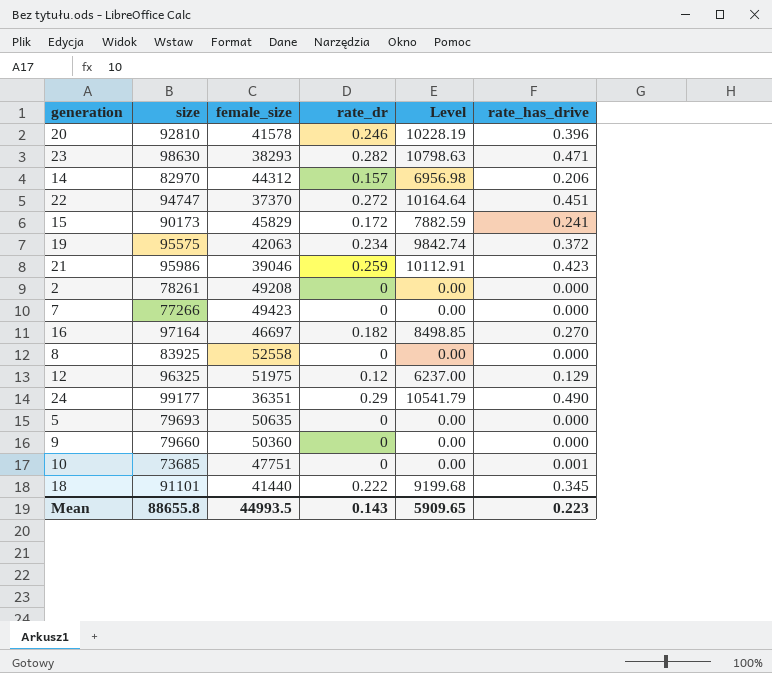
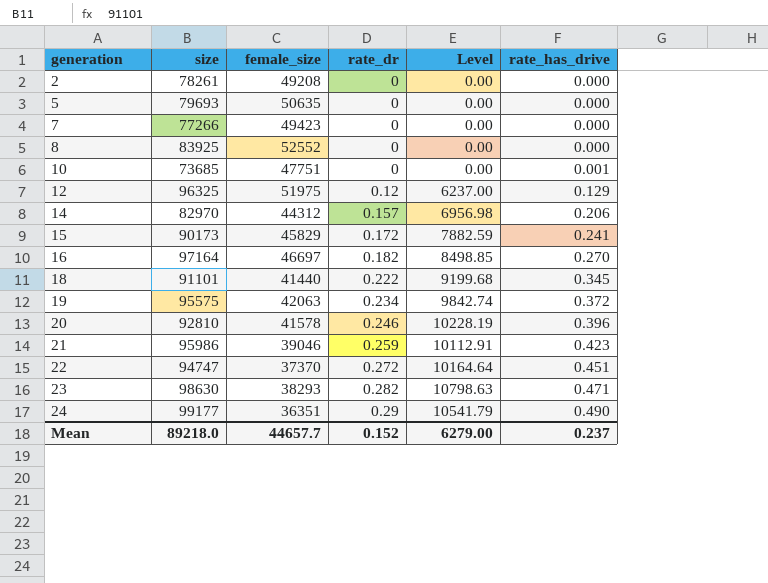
row order: none -> generation ascending
row 9: 79660 | 50360 | 0 | 0.00 | 0.000 -> none
8 | female_size: 52558 -> 52552
Mean | size: 88655.8 -> 89218.0
Mean | female_size: 44993.5 -> 44657.7
Mean | rate_dr: 0.143 -> 0.152
Mean | Level: 5909.65 -> 6279.00
Mean | rate_has_drive: 0.223 -> 0.237

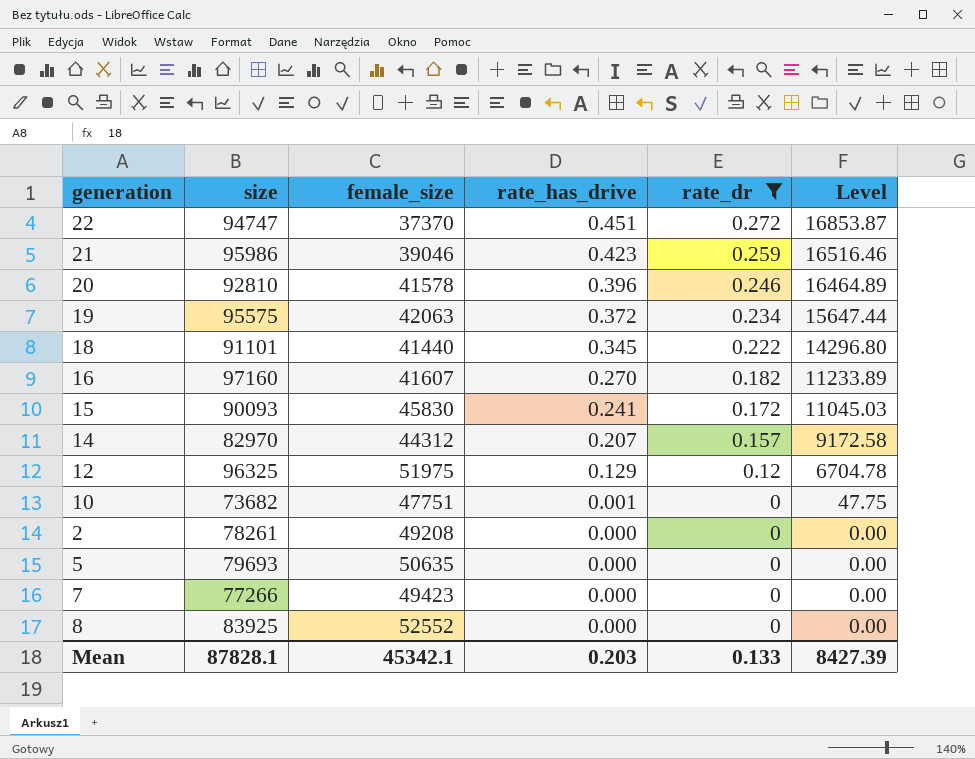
filter: none -> rate_dr <= 0.272
row order: generation ascending -> rate_has_drive descending
column rate_has_drive | position: 6 -> 4
column Level | formula: [female_size] * [rate_dr] -> [female_size] * [rate_has_drive]
16 | size: 97164 -> 97160
16 | female_size: 46697 -> 41607
15 | size: 90173 -> 90093
15 | female_size: 45829 -> 45830
14 | rate_has_drive: 0.206 -> 0.207
10 | size: 73685 -> 73682
Mean | size: 89218.0 -> 87828.1
Mean | female_size: 44657.7 -> 45342.1
Mean | rate_has_drive: 0.237 -> 0.203
Mean | rate_dr: 0.152 -> 0.133
Mean | Level: 6279.00 -> 8427.39

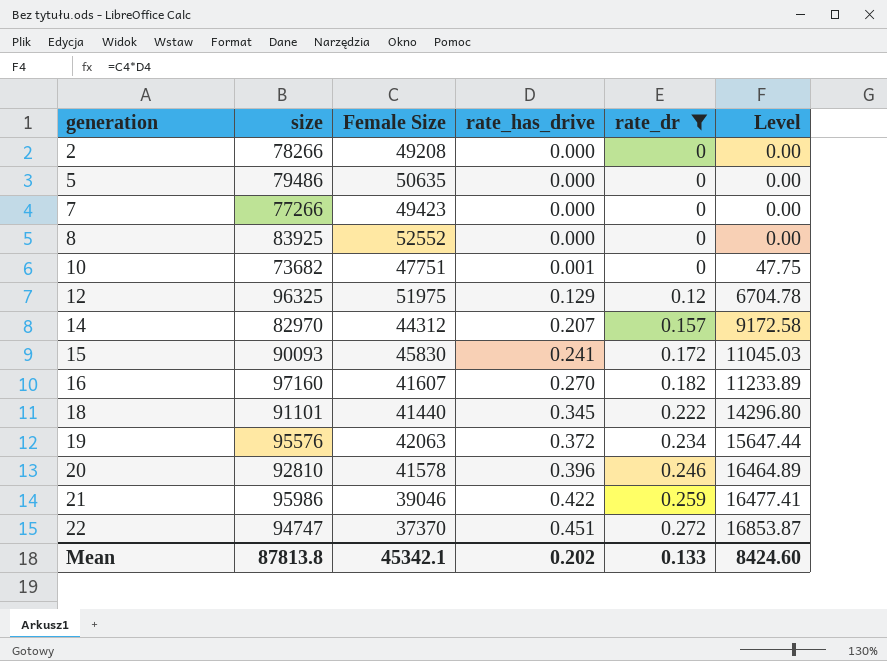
row order: rate_has_drive descending -> generation ascending
column name: female_size -> Female Size
2 | size: 78261 -> 78266
5 | size: 79693 -> 79486
19 | size: 95575 -> 95576
21 | rate_has_drive: 0.423 -> 0.422
21 | Level: 16516.46 -> 16477.41
Mean | size: 87828.1 -> 87813.8
Mean | rate_has_drive: 0.203 -> 0.202
Mean | Level: 8427.39 -> 8424.60

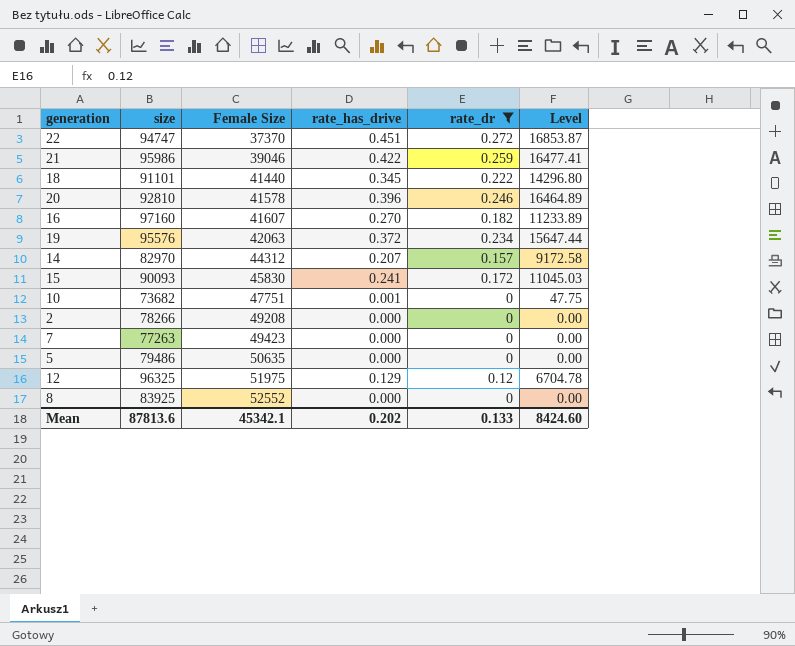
row order: generation ascending -> Female Size ascending
7 | size: 77266 -> 77263
Mean | size: 87813.8 -> 87813.6

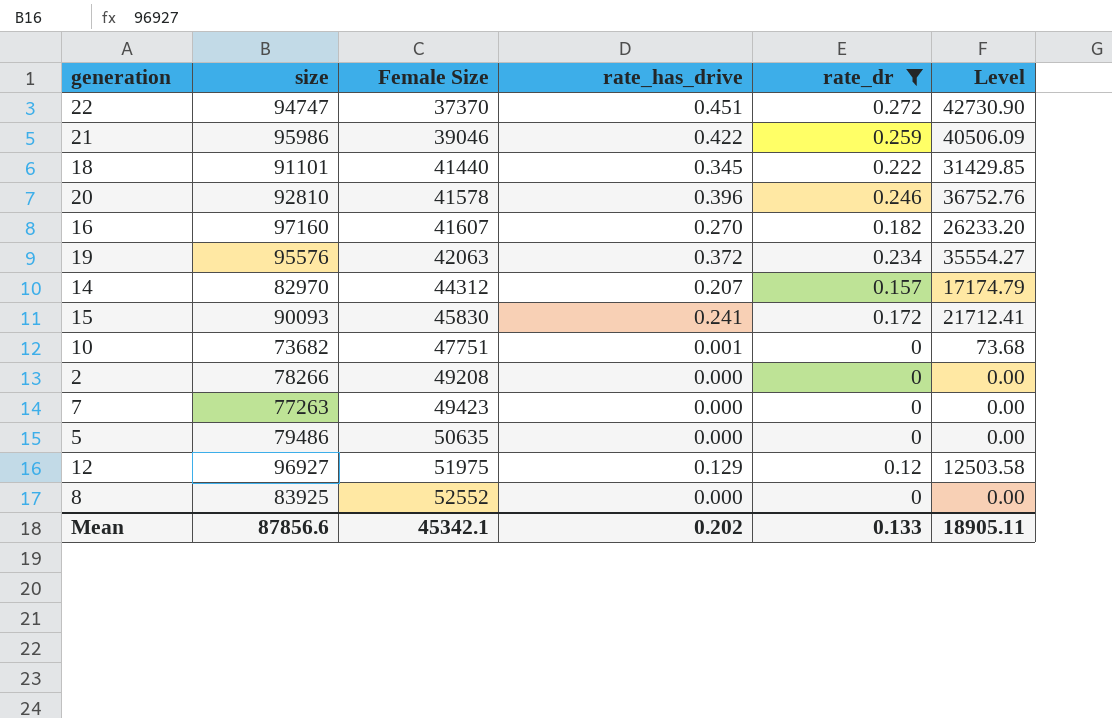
column Level | formula: [Female Size] * [rate_has_drive] -> [size] * [rate_has_drive]
12 | size: 96325 -> 96927
Mean | size: 87813.6 -> 87856.6
Mean | Level: 8424.60 -> 18905.11

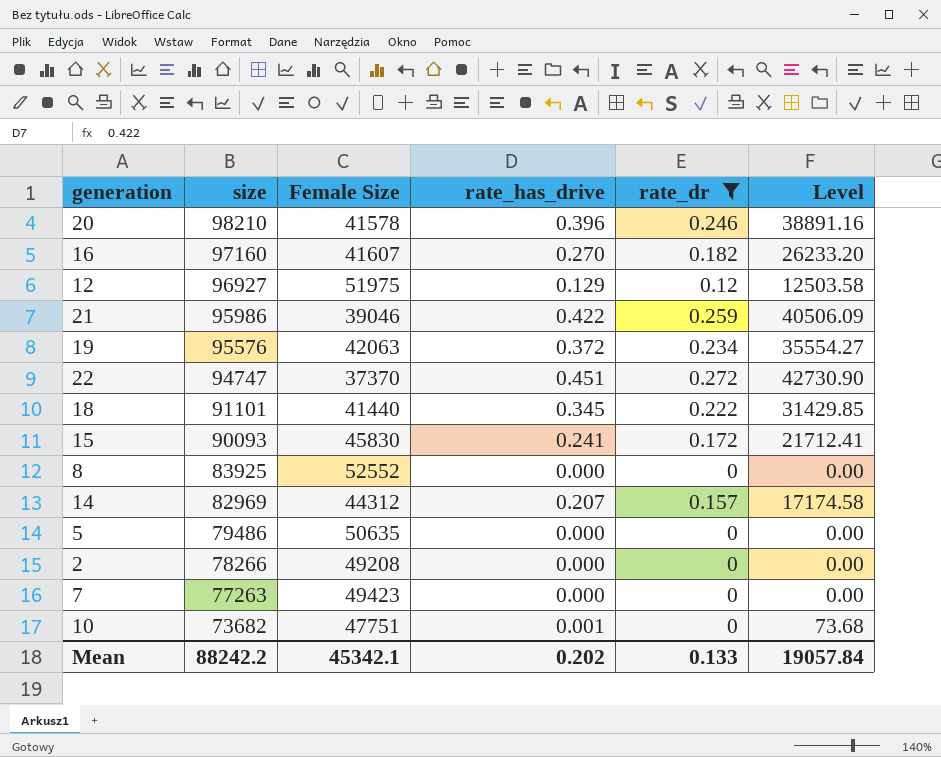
row order: Female Size ascending -> size descending
20 | size: 92810 -> 98210
20 | Level: 36752.76 -> 38891.16
14 | size: 82970 -> 82969
14 | Level: 17174.79 -> 17174.58
Mean | size: 87856.6 -> 88242.2
Mean | Level: 18905.11 -> 19057.84

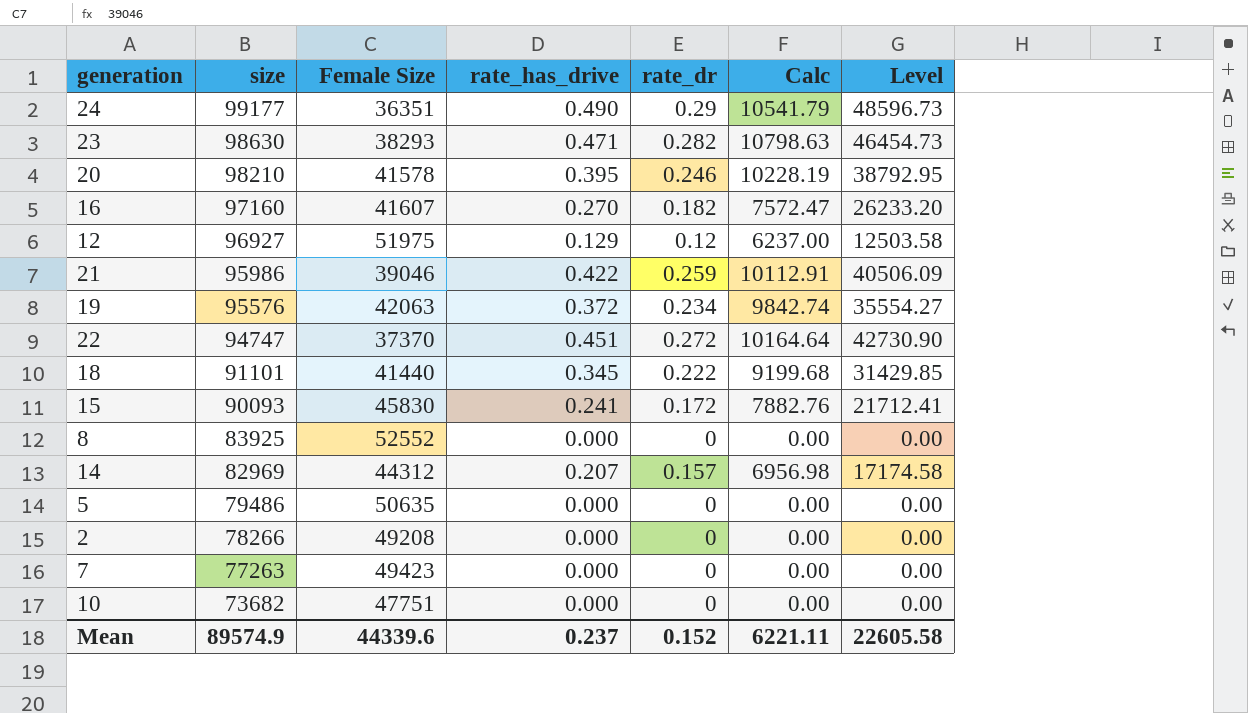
filter: rate_dr <= 0.272 -> none
column Calc | formula: none -> [Female Size] * [rate_dr]
20 | rate_has_drive: 0.396 -> 0.395
20 | Level: 38891.16 -> 38792.95
10 | rate_has_drive: 0.001 -> 0.000
10 | Level: 73.68 -> 0.00
Mean | size: 88242.2 -> 89574.9
Mean | Female Size: 45342.1 -> 44339.6
Mean | rate_has_drive: 0.202 -> 0.237
Mean | rate_dr: 0.133 -> 0.152
Mean | Level: 19057.84 -> 22605.58

